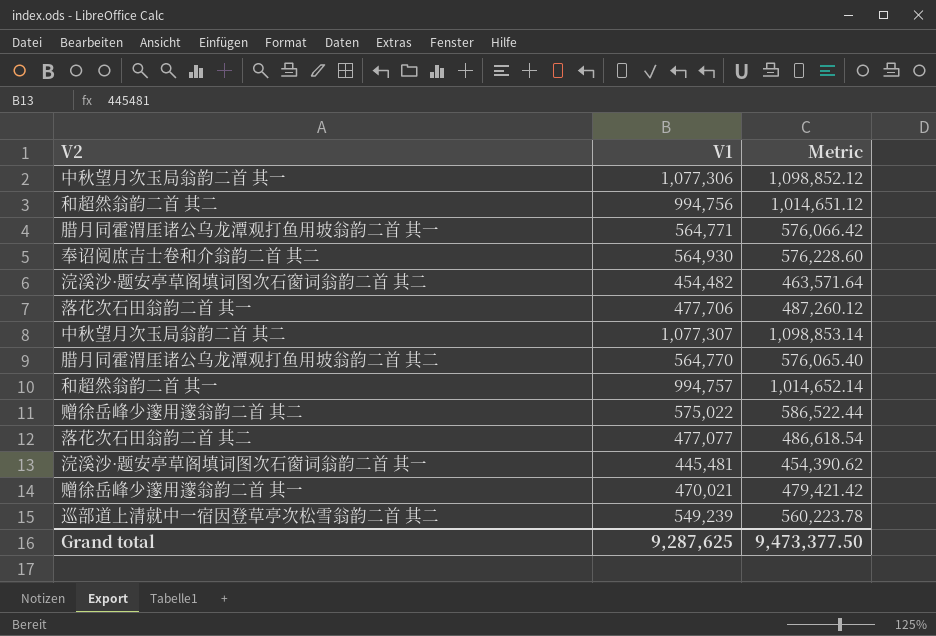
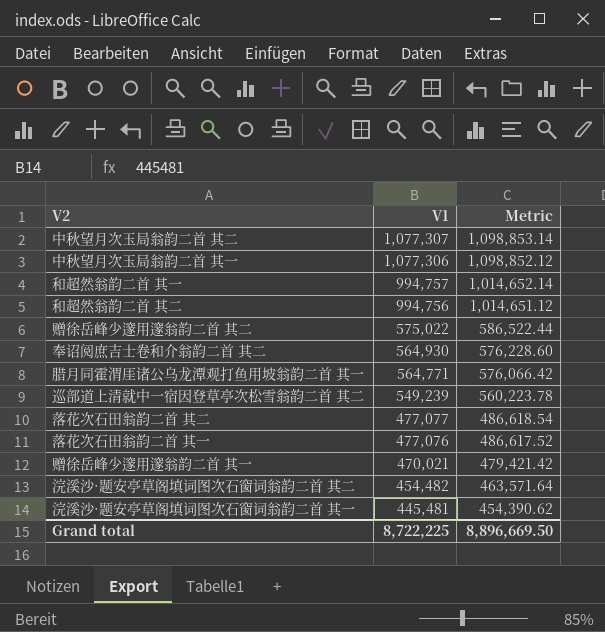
row order: none -> V1 descending
row 腊月同霍渭厓诸公乌龙潭观打鱼用坡翁韵二首 其二: 564,770 | 576,065.40 -> none
落花次石田翁韵二首 其一 | V1: 477,706 -> 477,076
落花次石田翁韵二首 其一 | Metric: 487,260.12 -> 486,617.52
Grand total | V1: 9,287,625 -> 8,722,225
Grand total | Metric: 9,473,377.50 -> 8,896,669.50

